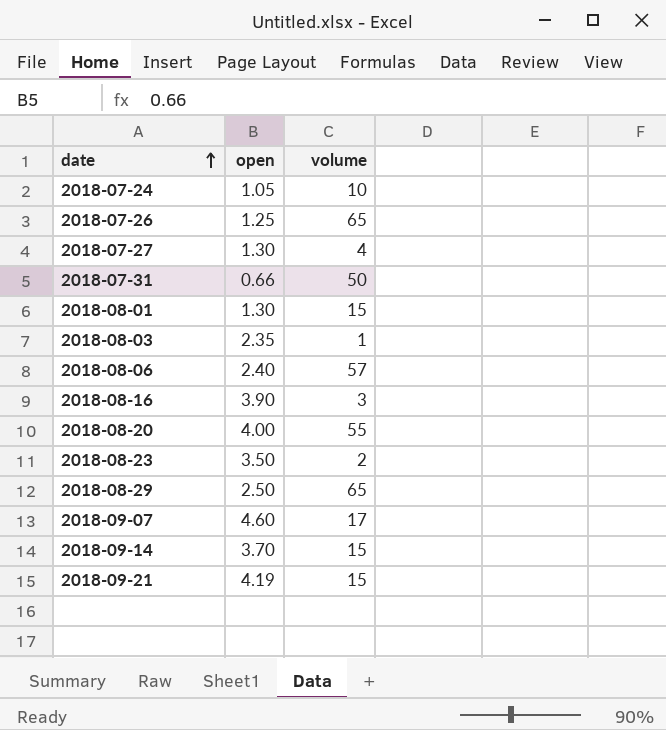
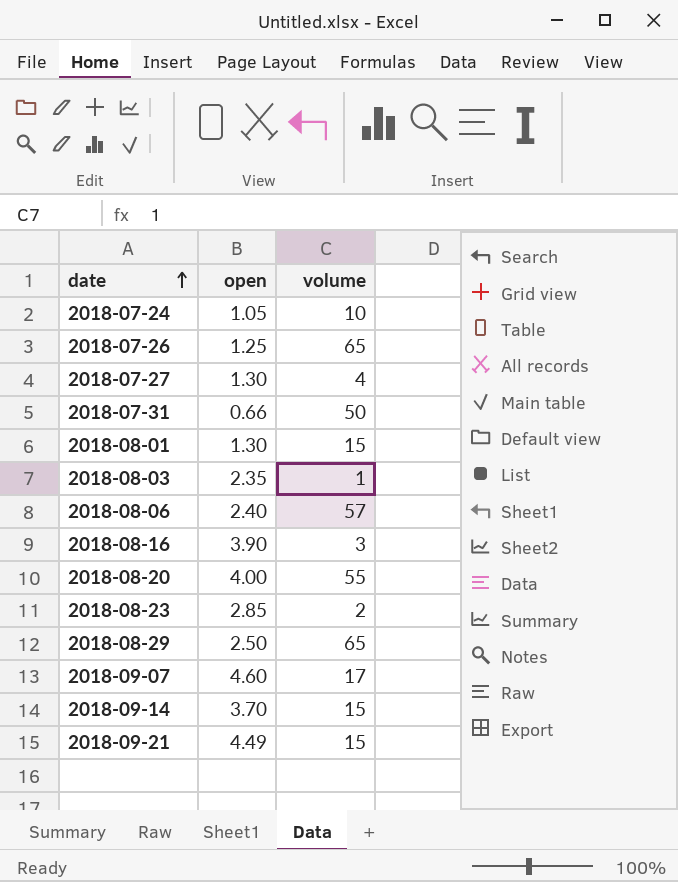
2018-08-23 | open: 3.50 -> 2.85
2018-09-21 | open: 4.19 -> 4.49

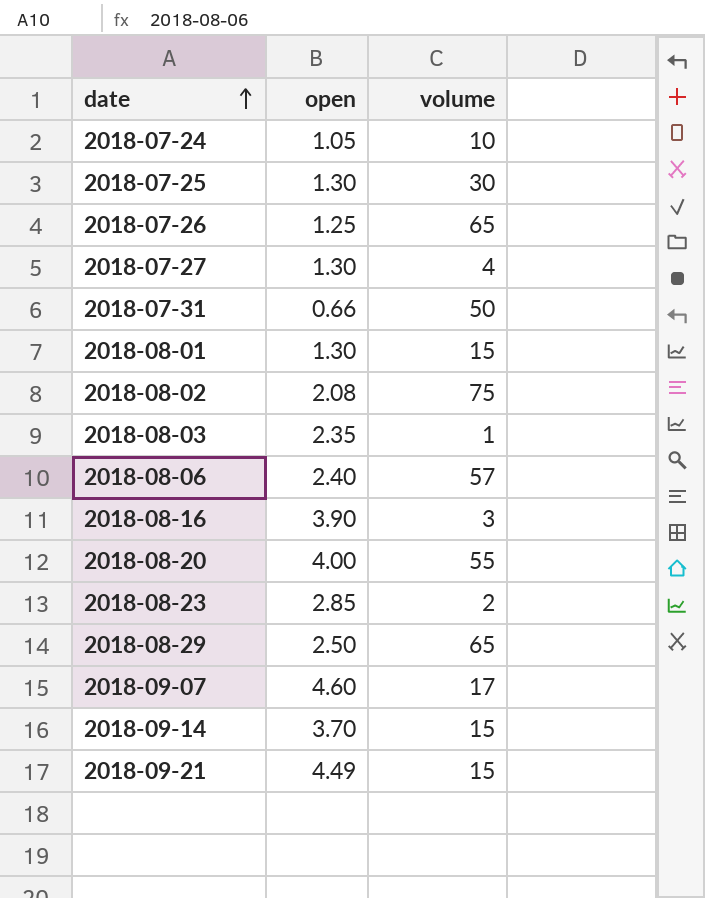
row 2018-07-25: none -> 1.30 | 30
row 2018-08-02: none -> 2.08 | 75

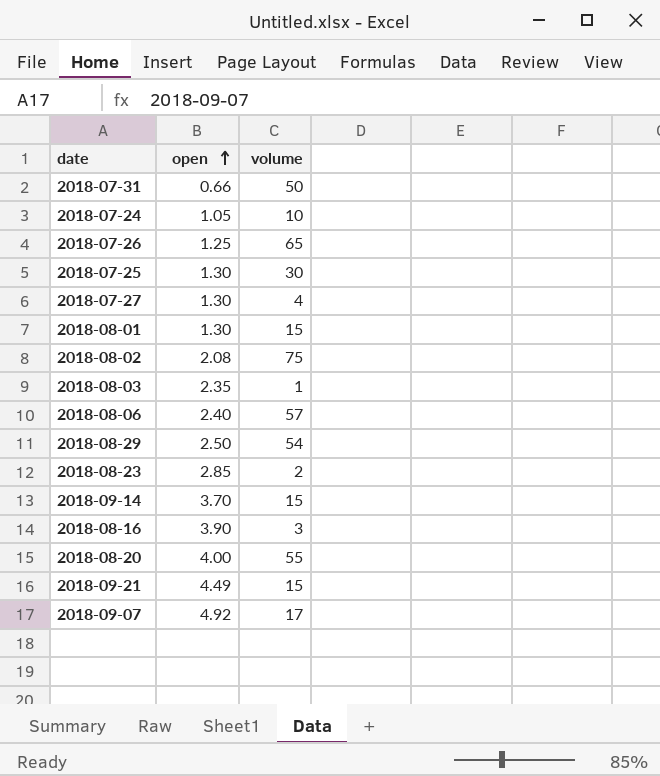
row order: date ascending -> open ascending
2018-08-29 | volume: 65 -> 54
2018-09-07 | open: 4.60 -> 4.92

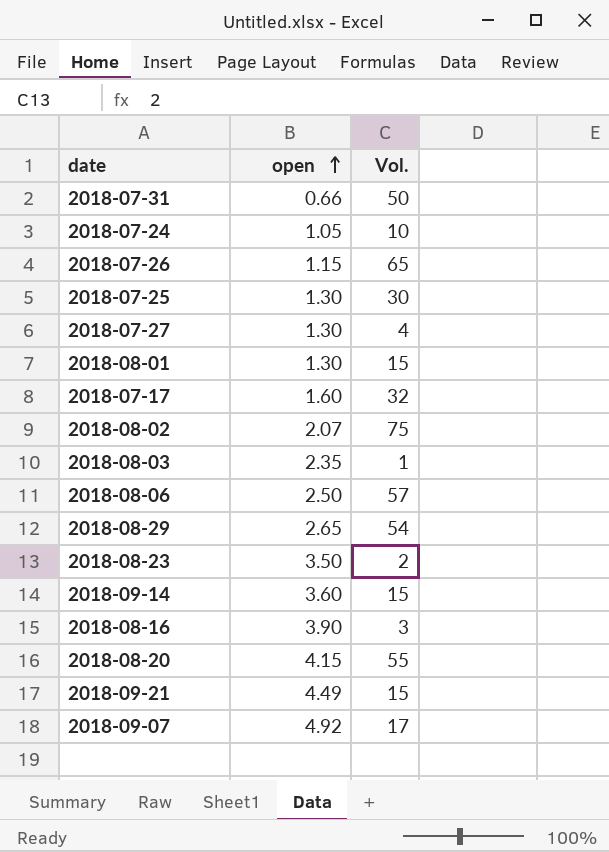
column name: volume -> Vol.
2018-07-26 | open: 1.25 -> 1.15
row 2018-07-17: none -> 1.60 | 32
2018-08-02 | open: 2.08 -> 2.07
2018-08-06 | open: 2.40 -> 2.50
2018-08-29 | open: 2.50 -> 2.65
2018-08-23 | open: 2.85 -> 3.50
2018-09-14 | open: 3.70 -> 3.60
2018-08-20 | open: 4.00 -> 4.15

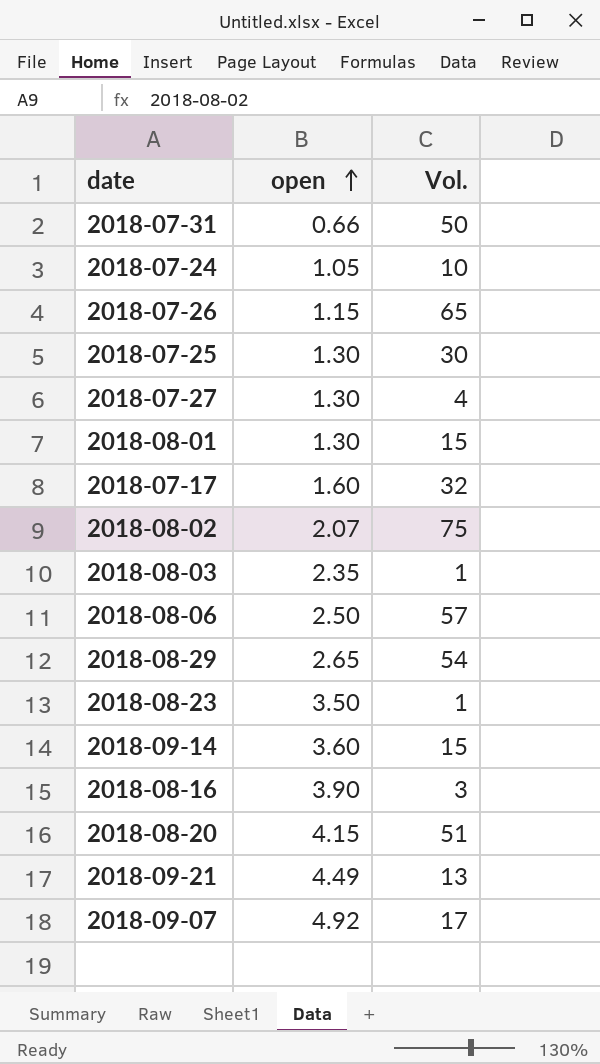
2018-08-23 | Vol.: 2 -> 1
2018-08-20 | Vol.: 55 -> 51
2018-09-21 | Vol.: 15 -> 13

